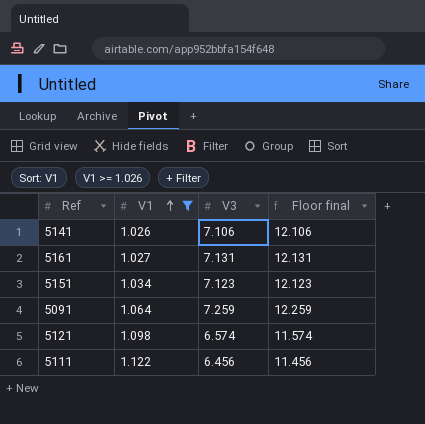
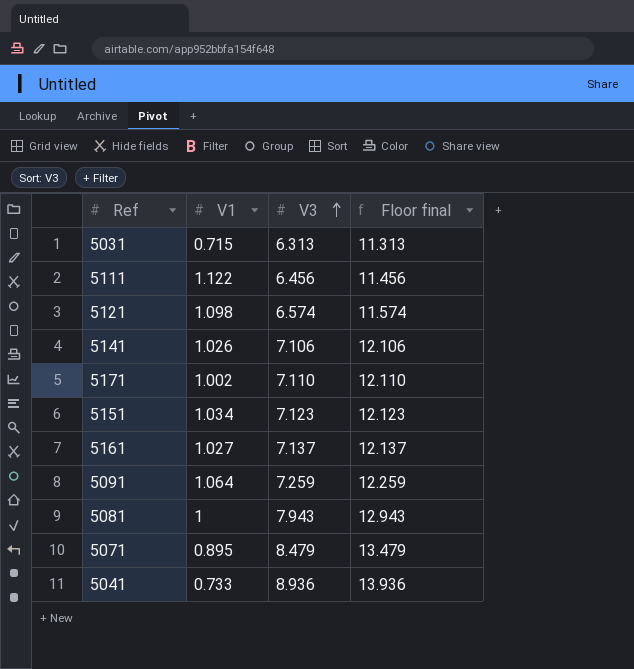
filter: V1 >= 1.026 -> none
row order: V1 ascending -> V3 ascending
5161 | V3: 7.131 -> 7.137
5161 | Floor final: 12.131 -> 12.137

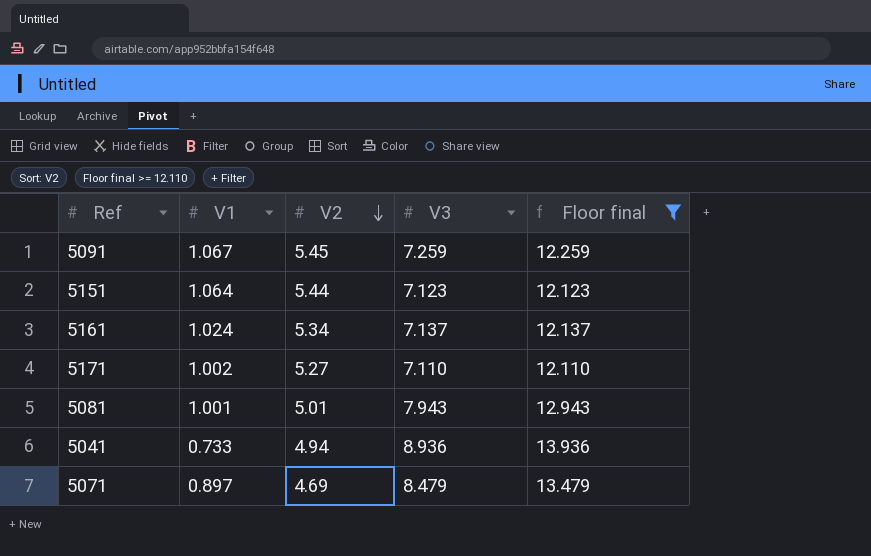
filter: none -> Floor final >= 12.110
row order: V3 ascending -> V2 descending
column V2 | position: none -> 3
5091 | V1: 1.064 -> 1.067
5151 | V1: 1.034 -> 1.064
5161 | V1: 1.027 -> 1.024
5081 | V1: 1 -> 1.001
5071 | V1: 0.895 -> 0.897

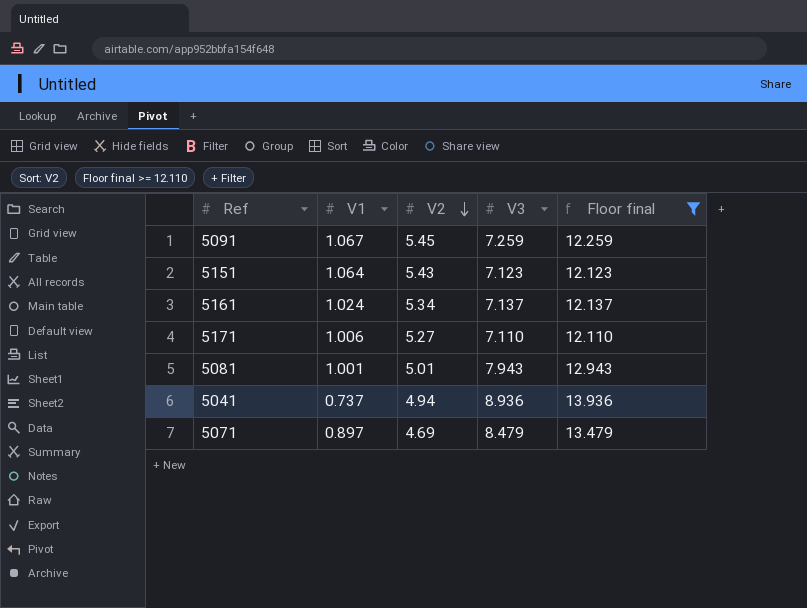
5151 | V2: 5.44 -> 5.43
5171 | V1: 1.002 -> 1.006
5041 | V1: 0.733 -> 0.737

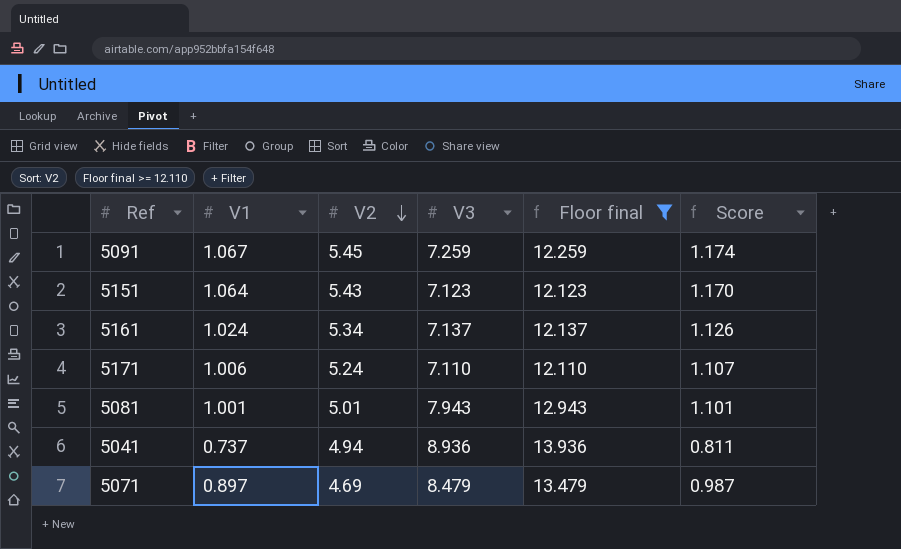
column Score | formula: none -> [V1] * 1.1
5171 | V2: 5.27 -> 5.24

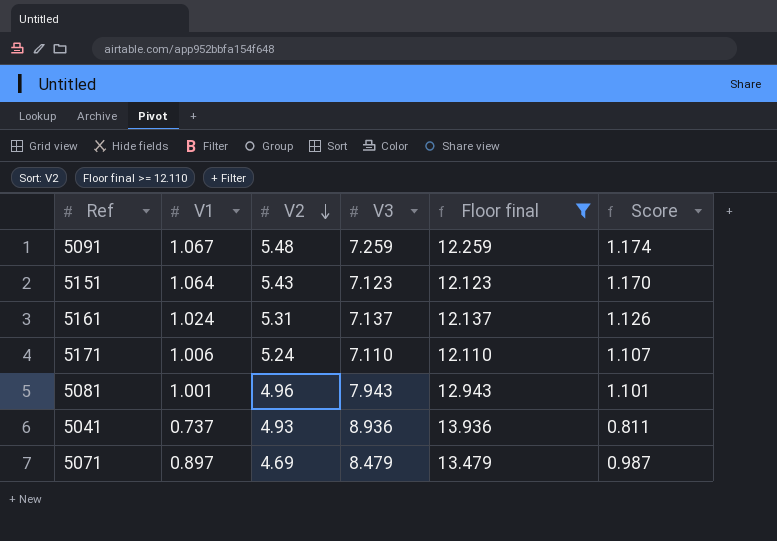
5091 | V2: 5.45 -> 5.48
5161 | V2: 5.34 -> 5.31
5081 | V2: 5.01 -> 4.96
5041 | V2: 4.94 -> 4.93

